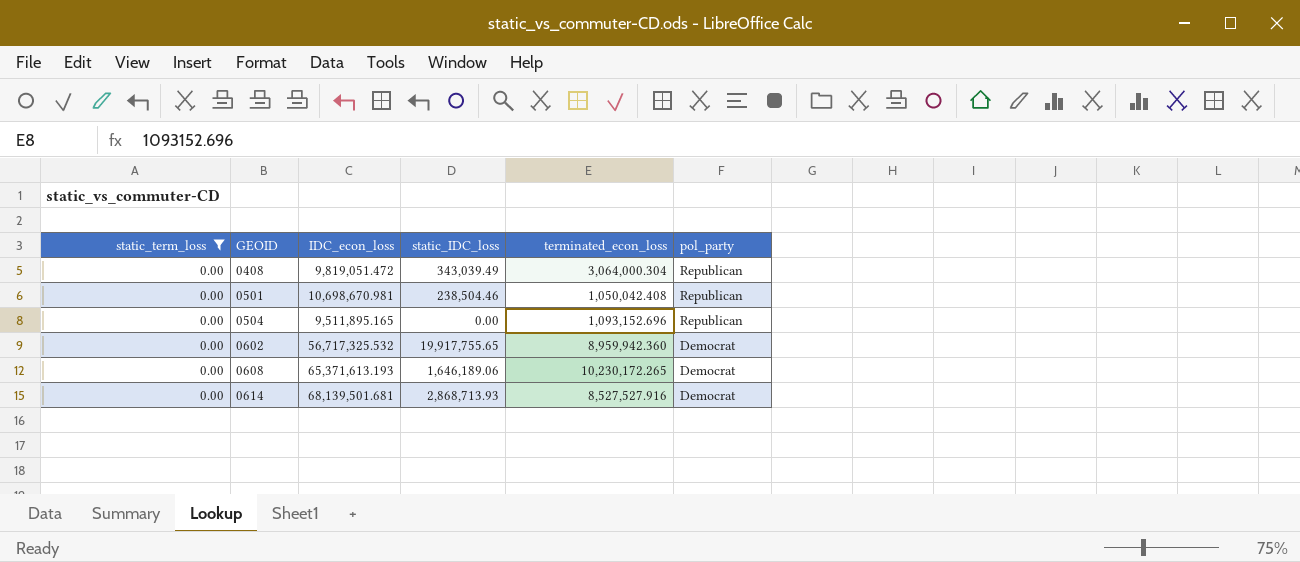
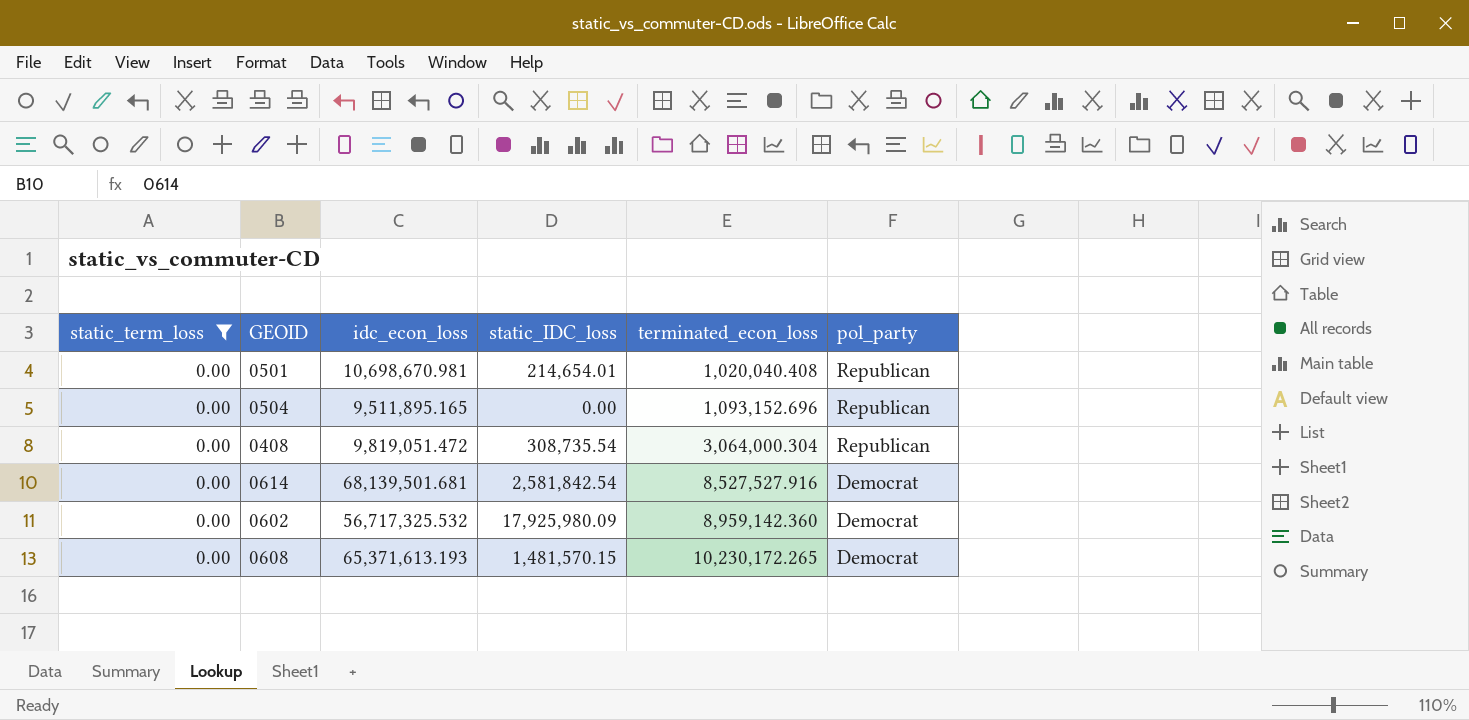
row order: GEOID ascending -> terminated_econ_loss ascending
column name: IDC_econ_loss -> idc_econ_loss
0501 | static_IDC_loss: 238,504.46 -> 214,654.01
0501 | terminated_econ_loss: 1,050,042.408 -> 1,020,040.408
0408 | static_IDC_loss: 343,039.49 -> 308,735.54
0614 | static_IDC_loss: 2,868,713.93 -> 2,581,842.54
0602 | static_IDC_loss: 19,917,755.65 -> 17,925,980.09
0602 | terminated_econ_loss: 8,959,942.360 -> 8,959,142.360
0608 | static_IDC_loss: 1,646,189.06 -> 1,481,570.15

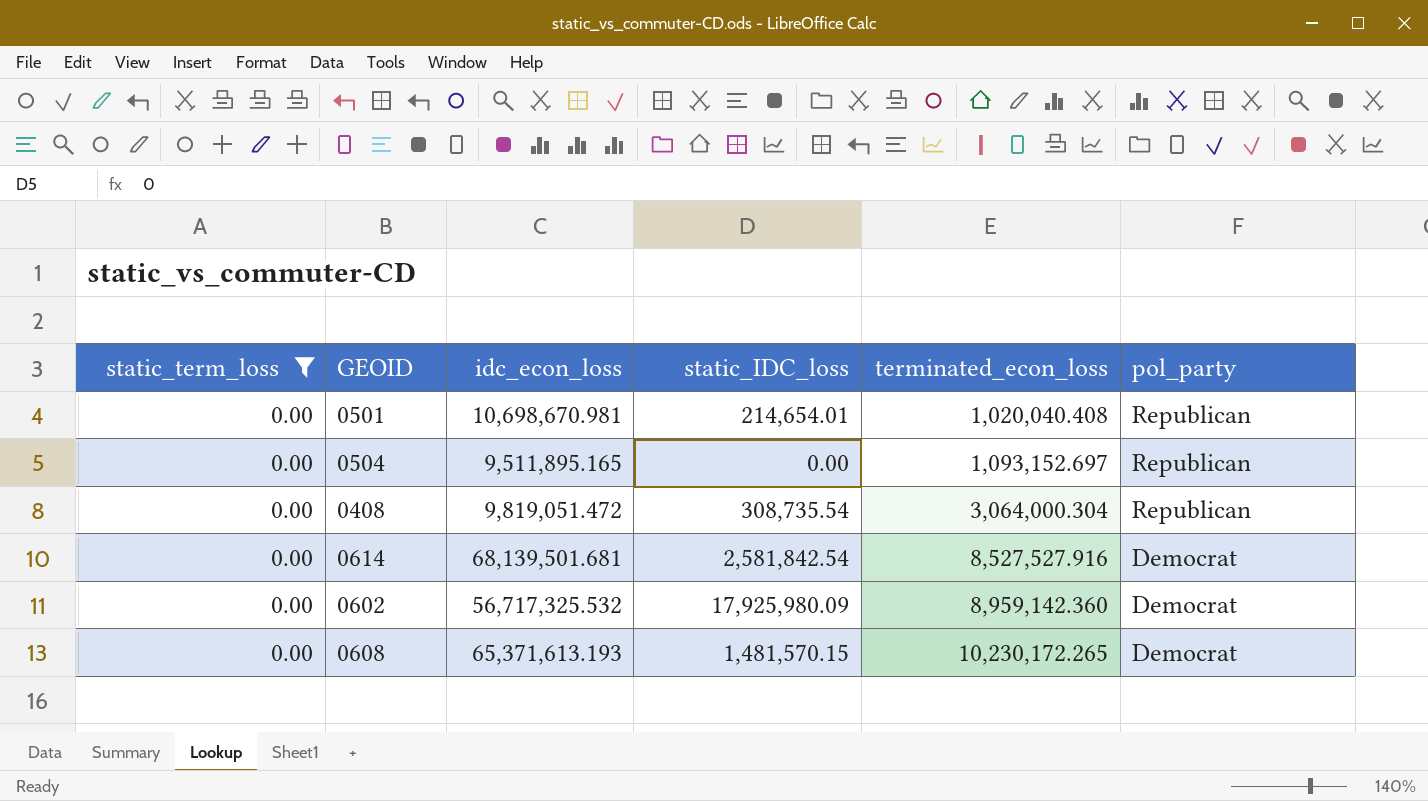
0504 | terminated_econ_loss: 1,093,152.696 -> 1,093,152.697

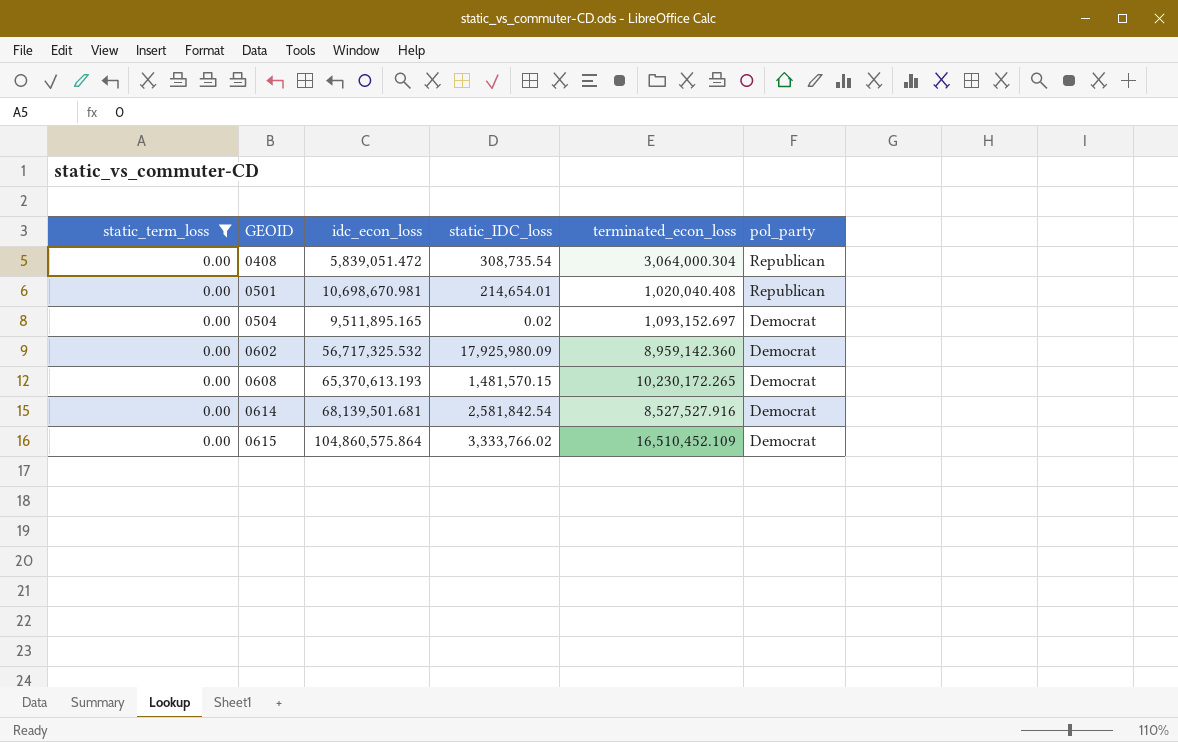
row order: terminated_econ_loss ascending -> GEOID ascending
0408 | idc_econ_loss: 9,819,051.472 -> 5,839,051.472
0504 | static_IDC_loss: 0.00 -> 0.02
0504 | pol_party: Republican -> Democrat
0608 | idc_econ_loss: 65,371,613.193 -> 65,370,613.193
row 0615: none -> 0.00 | 104,860,575.864 | 3,333,766.02 | 16,510,452.109 | Democrat

